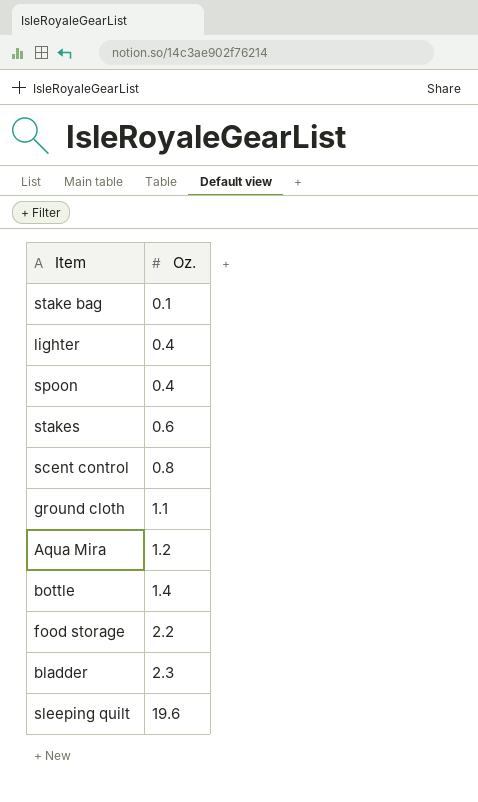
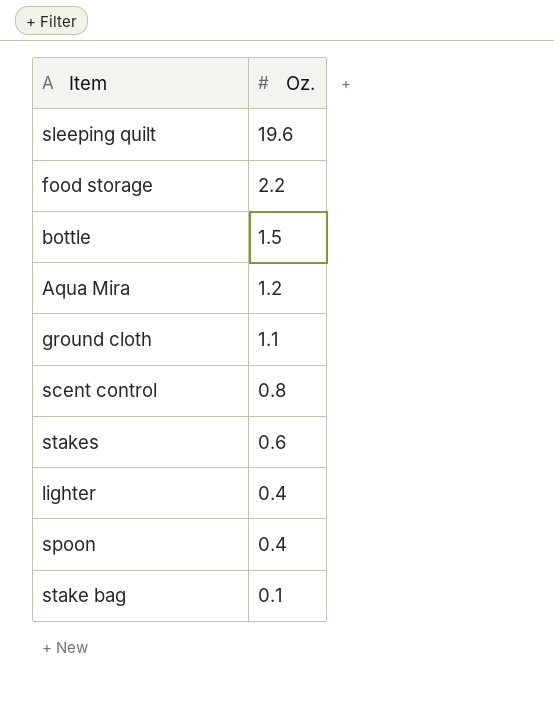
row order: Oz. ascending -> Oz. descending
row bladder: 2.3 -> none
bottle | Oz.: 1.4 -> 1.5

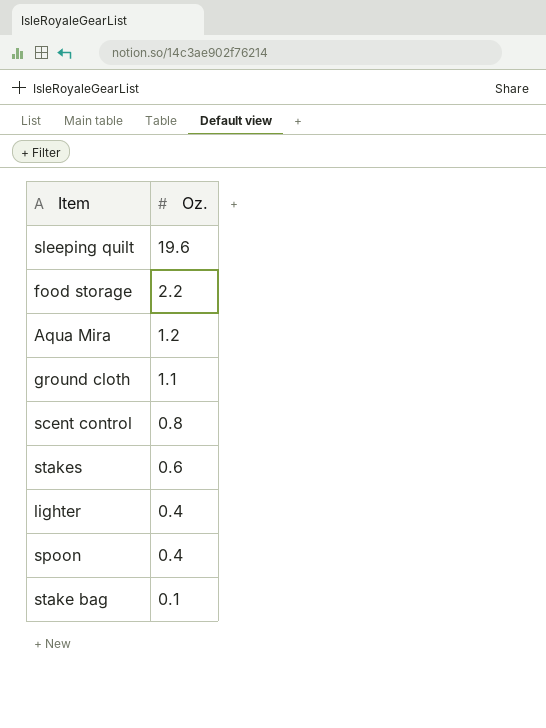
row bottle: 1.5 -> none

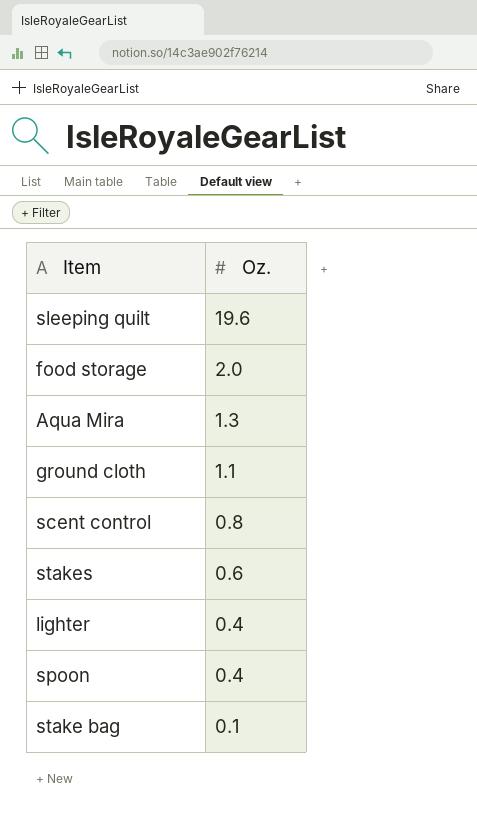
food storage | Oz.: 2.2 -> 2.0
Aqua Mira | Oz.: 1.2 -> 1.3

